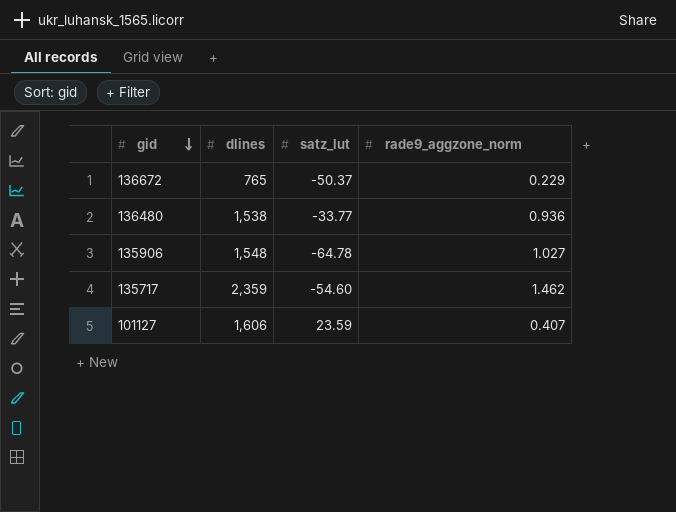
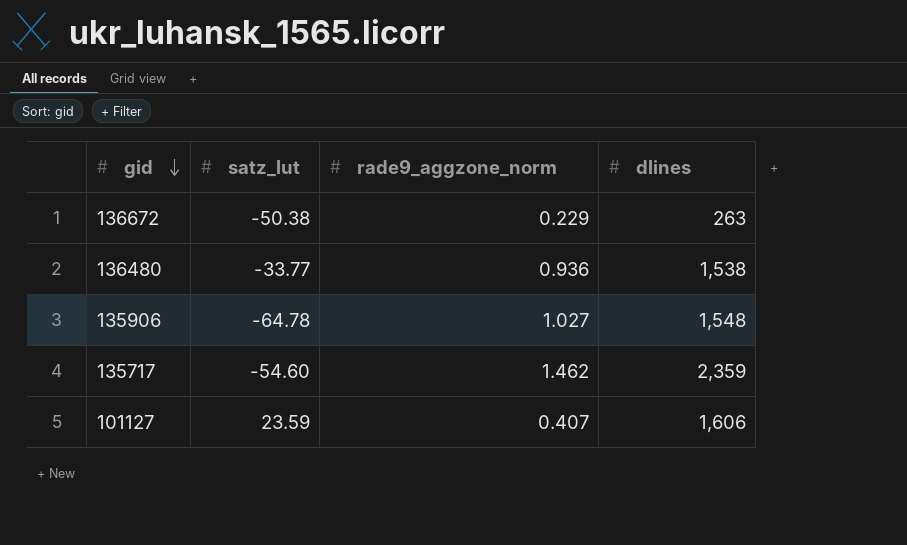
column dlines | position: 2 -> 4
136672 | satz_lut: -50.37 -> -50.38
136672 | dlines: 765 -> 263

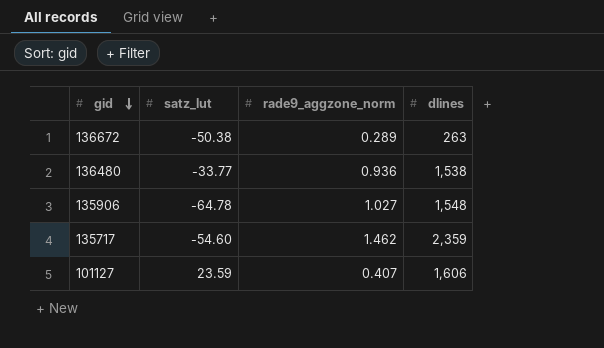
136672 | rade9_aggzone_norm: 0.229 -> 0.289

